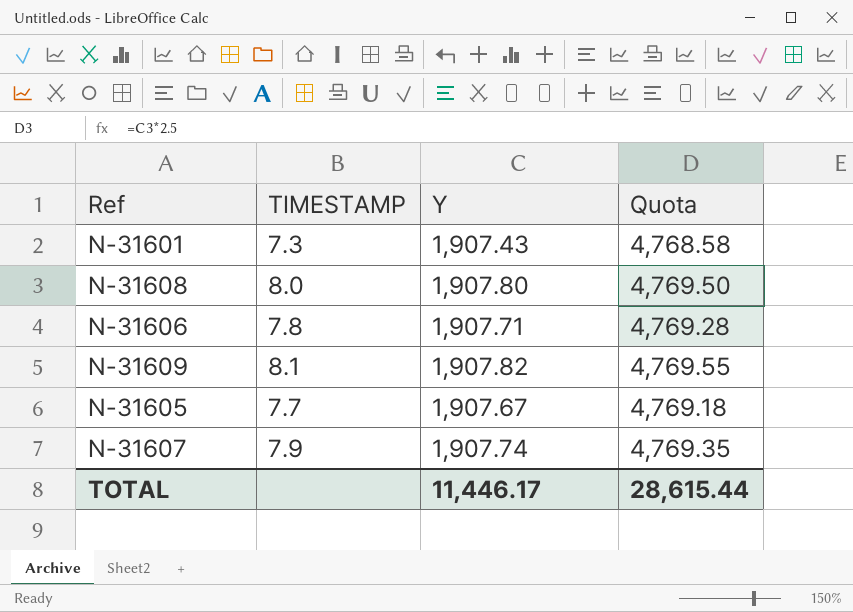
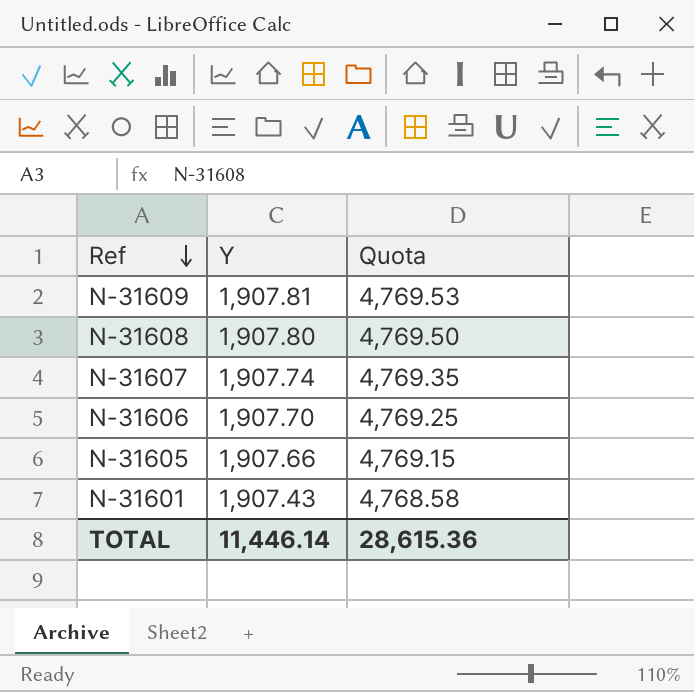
row order: none -> Ref descending
column TIMESTAMP | position: 2 -> none
N-31609 | Y: 1,907.82 -> 1,907.81
N-31609 | Quota: 4,769.55 -> 4,769.53
N-31606 | Y: 1,907.71 -> 1,907.70
N-31606 | Quota: 4,769.28 -> 4,769.25
N-31605 | Y: 1,907.67 -> 1,907.66
N-31605 | Quota: 4,769.18 -> 4,769.15
TOTAL | Y: 11,446.17 -> 11,446.14
TOTAL | Quota: 28,615.44 -> 28,615.36

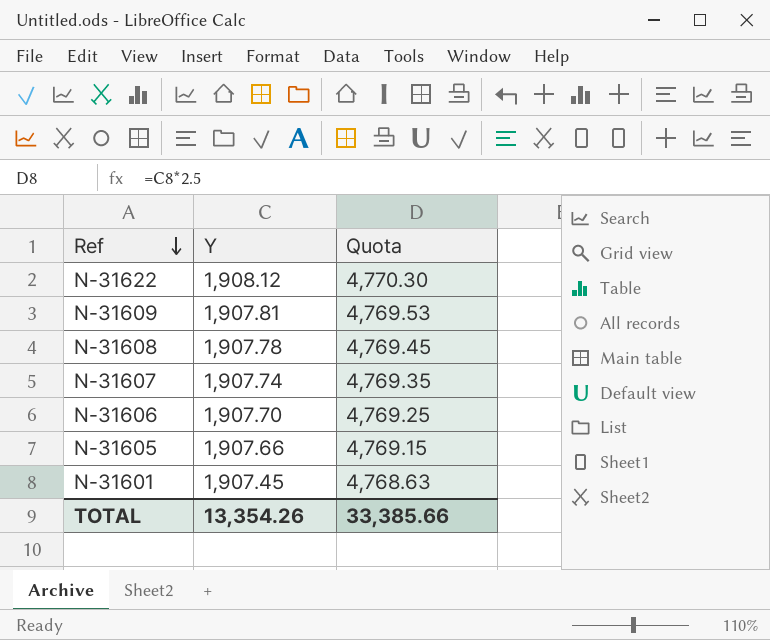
row N-31622: none -> 1,908.12 | 4,770.30
N-31608 | Y: 1,907.80 -> 1,907.78
N-31608 | Quota: 4,769.50 -> 4,769.45
N-31601 | Y: 1,907.43 -> 1,907.45
N-31601 | Quota: 4,768.58 -> 4,768.63
TOTAL | Y: 11,446.14 -> 13,354.26
TOTAL | Quota: 28,615.36 -> 33,385.66

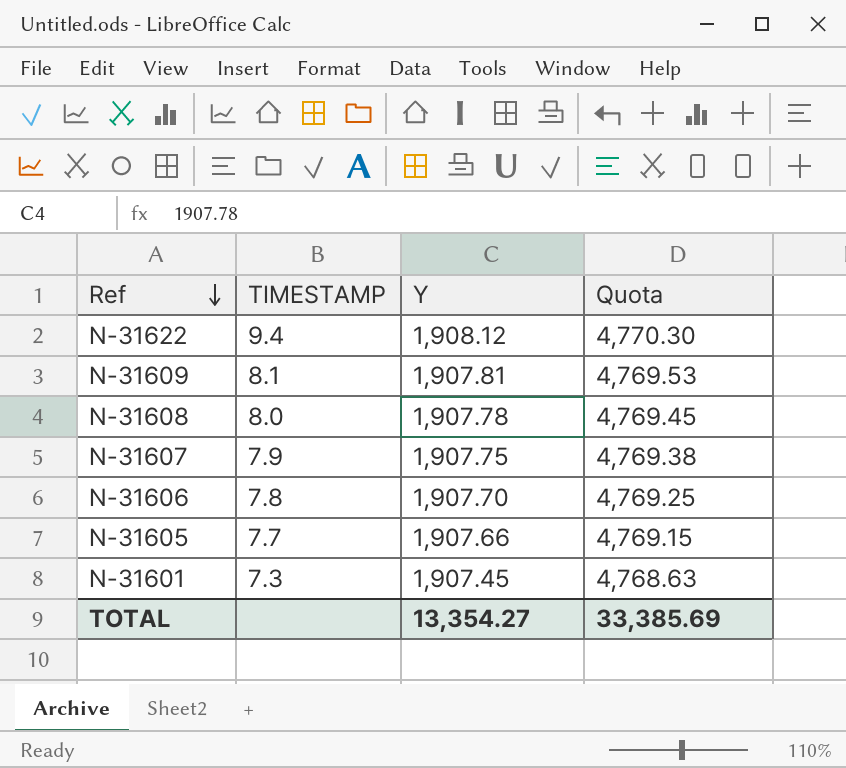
column TIMESTAMP | position: none -> 2
N-31607 | Y: 1,907.74 -> 1,907.75
N-31607 | Quota: 4,769.35 -> 4,769.38
TOTAL | Y: 13,354.26 -> 13,354.27
TOTAL | Quota: 33,385.66 -> 33,385.69

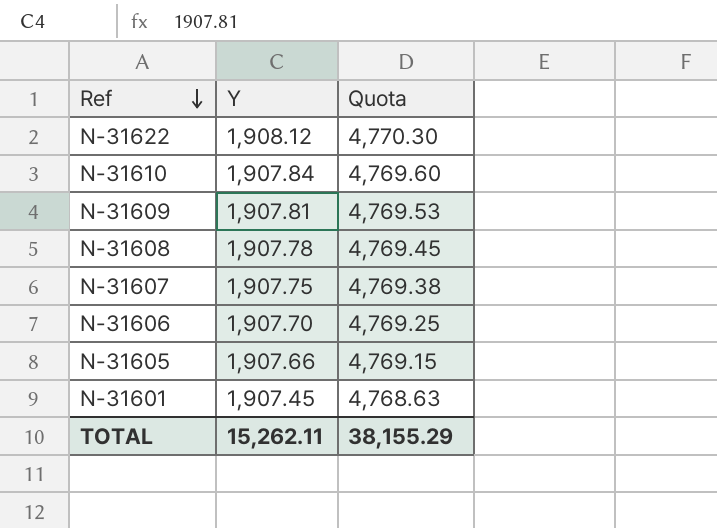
column TIMESTAMP | position: 2 -> none
row N-31610: none -> 1,907.84 | 4,769.60
TOTAL | Y: 13,354.27 -> 15,262.11
TOTAL | Quota: 33,385.69 -> 38,155.29

